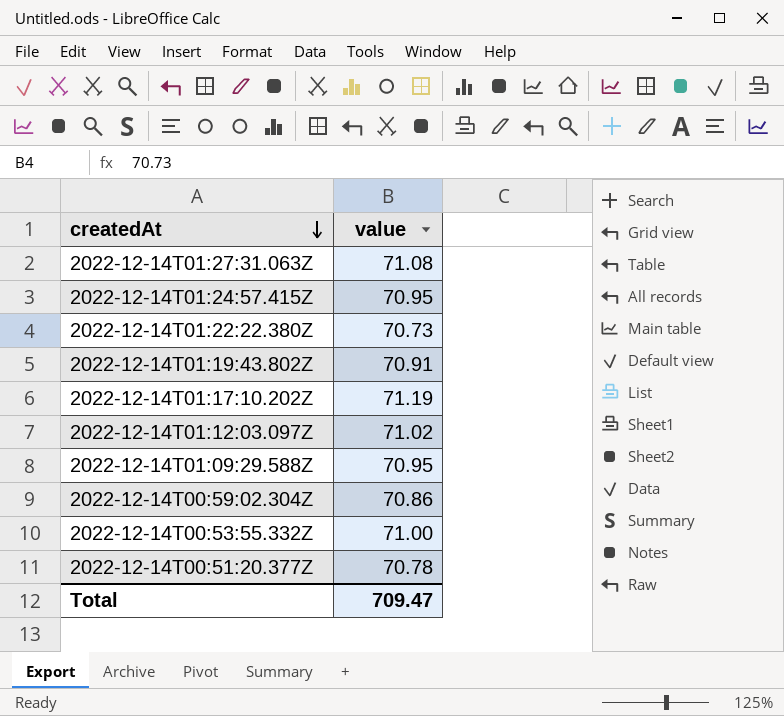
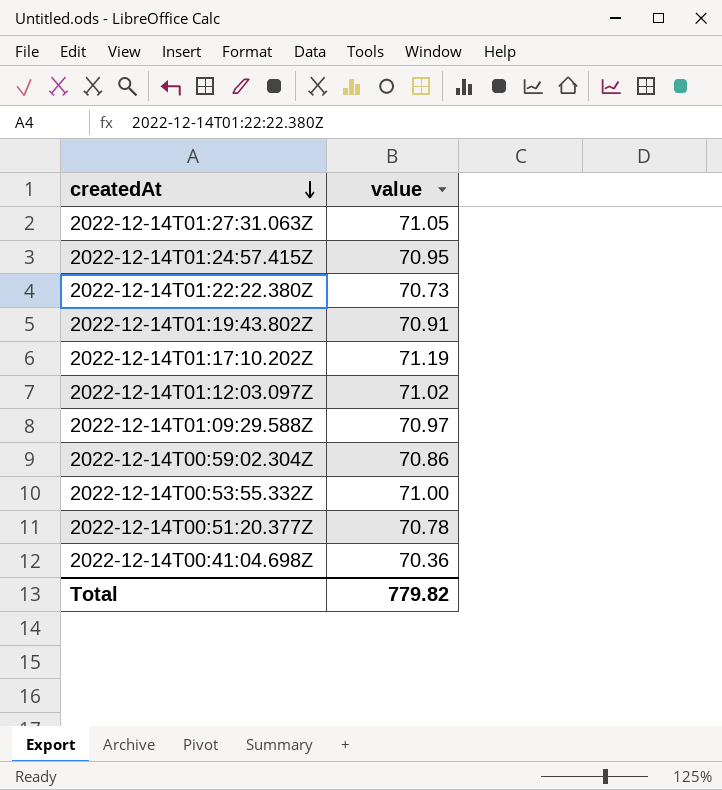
2022-12-14T01:27:31.063Z | value: 71.08 -> 71.05
2022-12-14T01:09:29.588Z | value: 70.95 -> 70.97
row 2022-12-14T00:41:04.698Z: none -> 70.36
Total | value: 709.47 -> 779.82

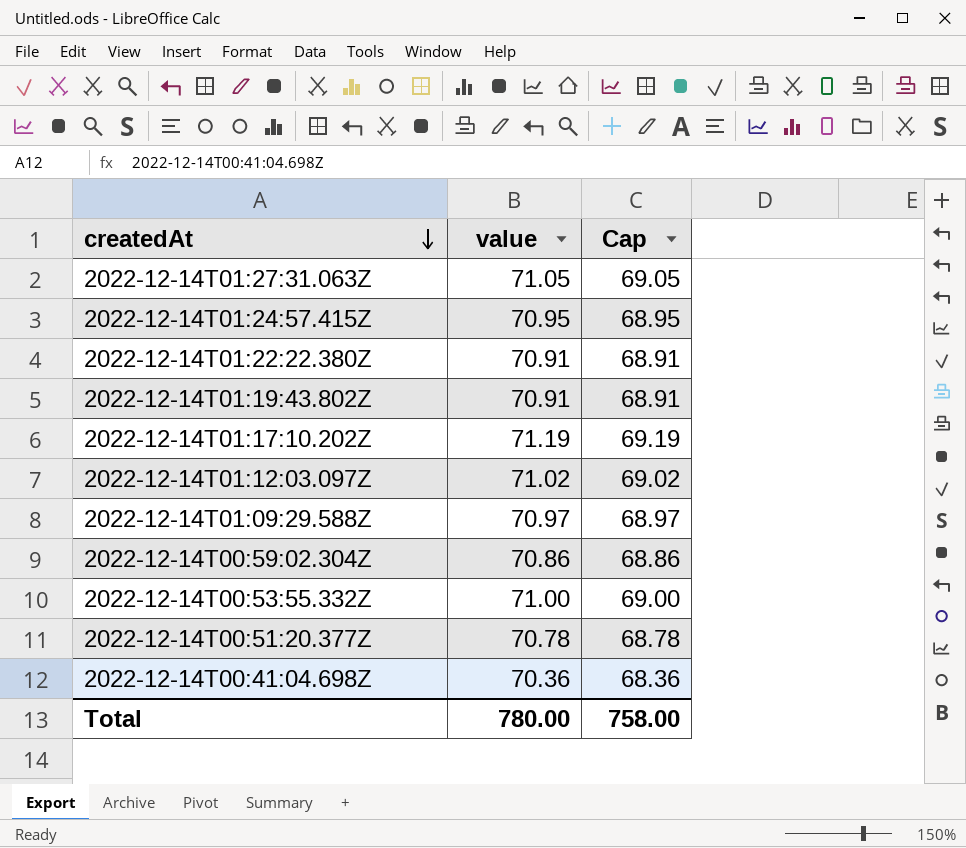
column Cap | formula: none -> [value] - 2
2022-12-14T01:22:22.380Z | value: 70.73 -> 70.91
Total | value: 779.82 -> 780.00

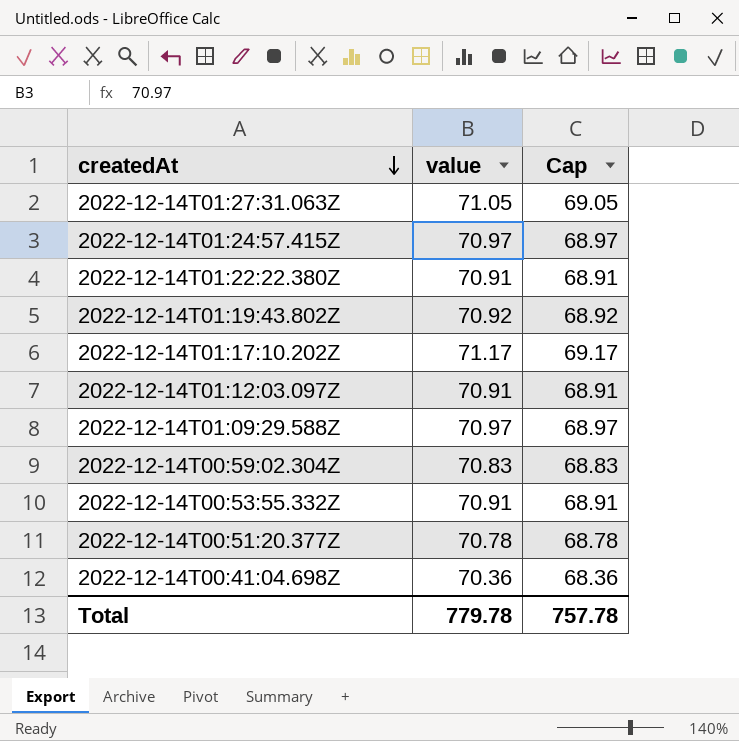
2022-12-14T01:24:57.415Z | value: 70.95 -> 70.97
2022-12-14T01:24:57.415Z | Cap: 68.95 -> 68.97
2022-12-14T01:19:43.802Z | value: 70.91 -> 70.92
2022-12-14T01:19:43.802Z | Cap: 68.91 -> 68.92
2022-12-14T01:17:10.202Z | value: 71.19 -> 71.17
2022-12-14T01:17:10.202Z | Cap: 69.19 -> 69.17
2022-12-14T01:12:03.097Z | value: 71.02 -> 70.91
2022-12-14T01:12:03.097Z | Cap: 69.02 -> 68.91
2022-12-14T00:59:02.304Z | value: 70.86 -> 70.83
2022-12-14T00:59:02.304Z | Cap: 68.86 -> 68.83
2022-12-14T00:53:55.332Z | value: 71.00 -> 70.91
2022-12-14T00:53:55.332Z | Cap: 69.00 -> 68.91
Total | value: 780.00 -> 779.78
Total | Cap: 758.00 -> 757.78

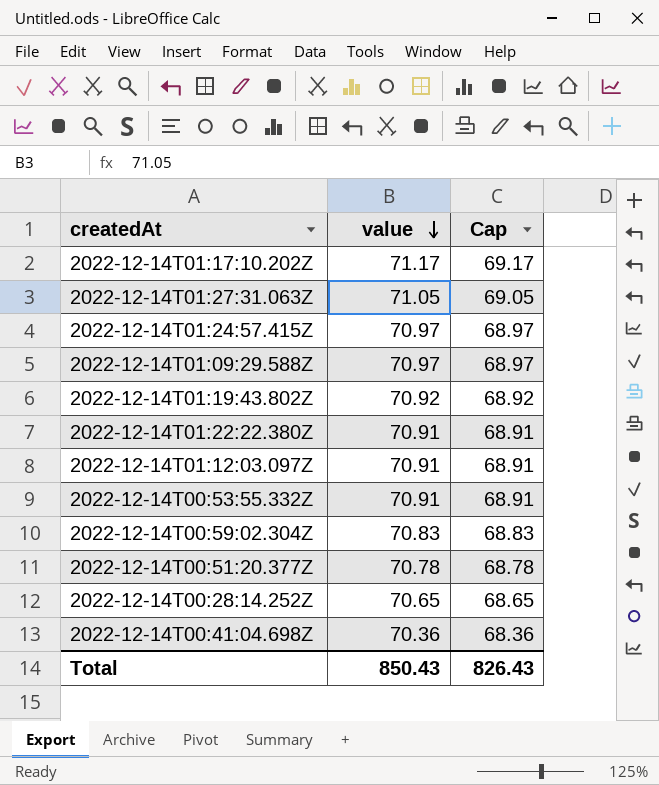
row order: createdAt descending -> value descending
row 2022-12-14T00:28:14.252Z: none -> 70.65 | 68.65
Total | value: 779.78 -> 850.43
Total | Cap: 757.78 -> 826.43

